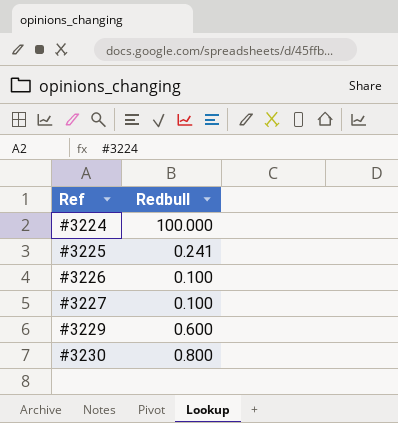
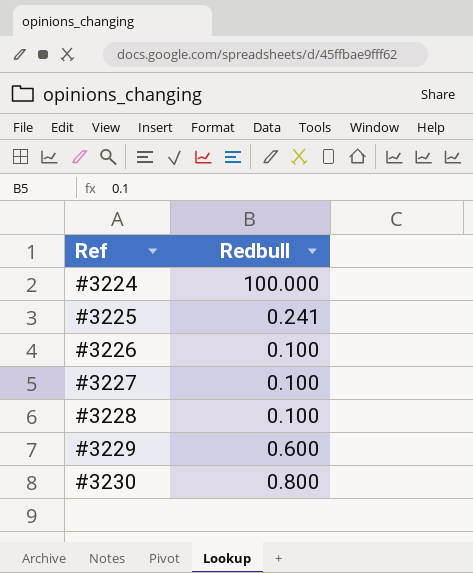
row #3228: none -> 0.100

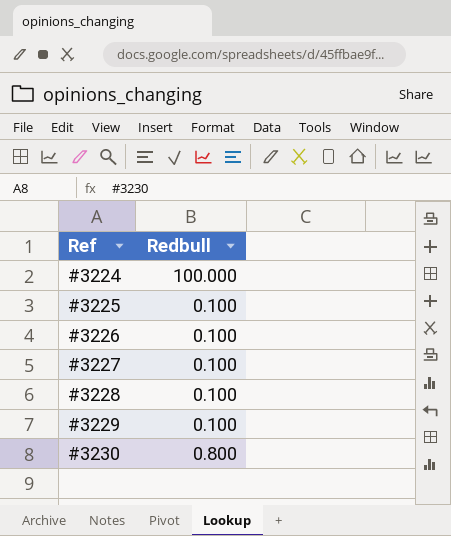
#3225 | Redbull: 0.241 -> 0.100
#3229 | Redbull: 0.600 -> 0.100

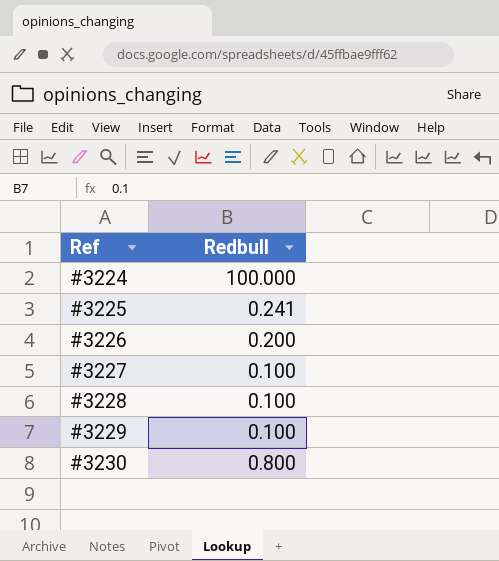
#3225 | Redbull: 0.100 -> 0.241
#3226 | Redbull: 0.100 -> 0.200

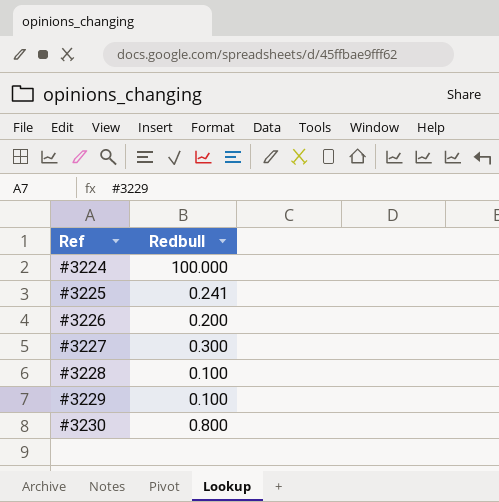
#3227 | Redbull: 0.100 -> 0.300

